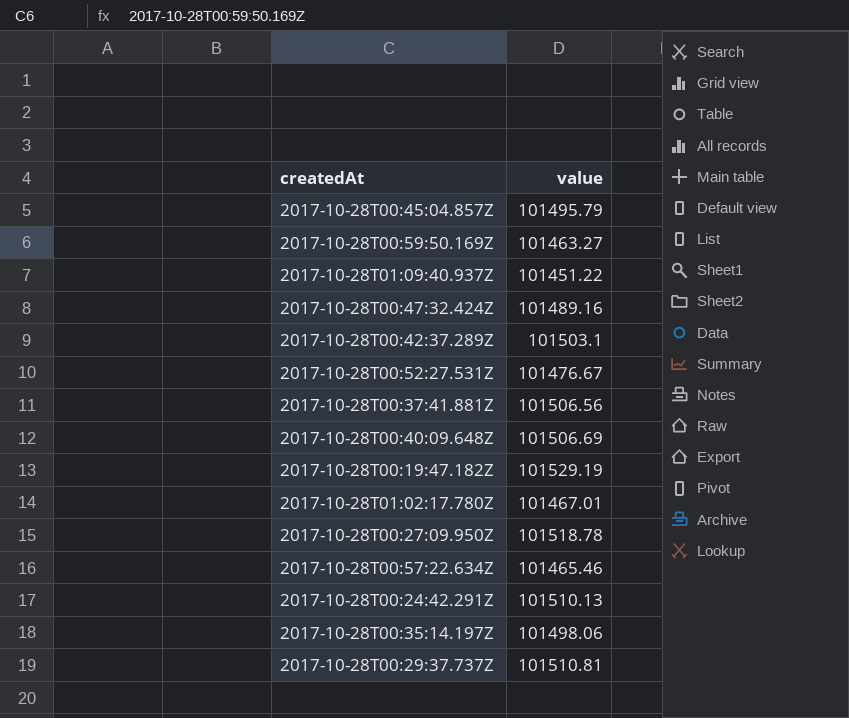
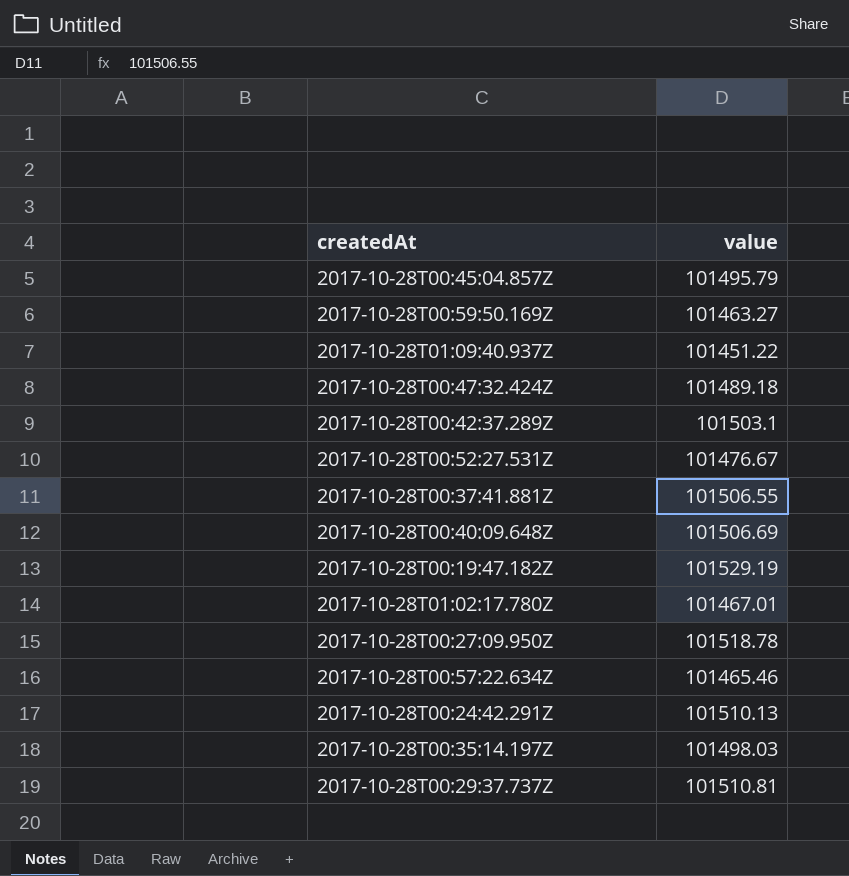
2017-10-28T00:47:32.424Z | value: 101489.16 -> 101489.18
2017-10-28T00:37:41.881Z | value: 101506.56 -> 101506.55
2017-10-28T00:35:14.197Z | value: 101498.06 -> 101498.03

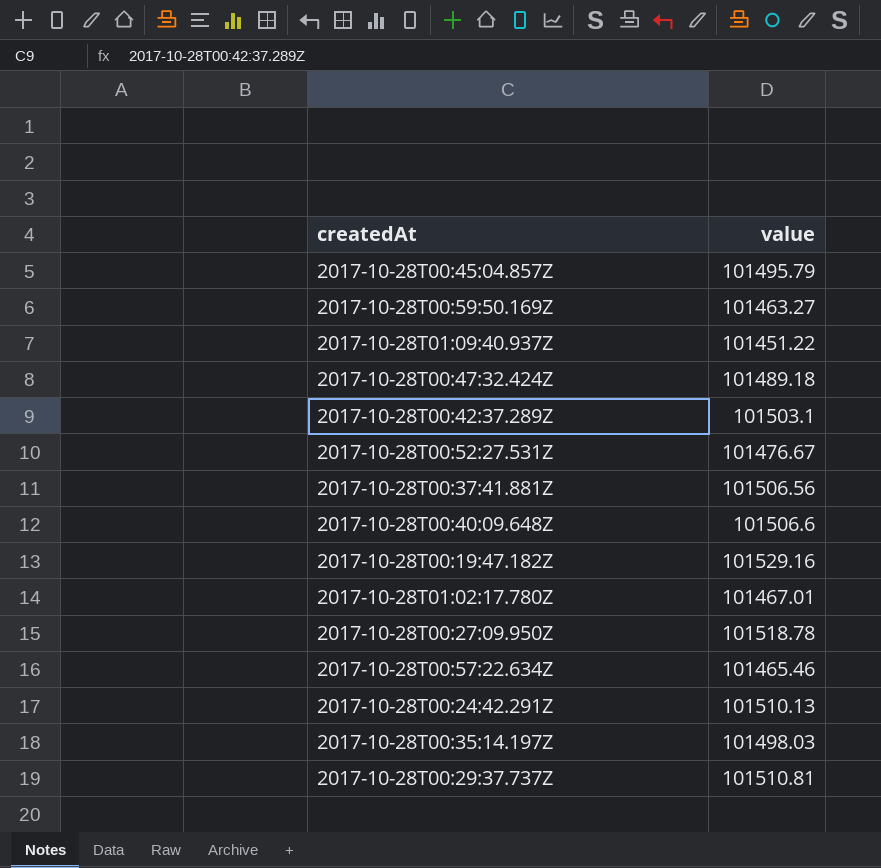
2017-10-28T00:37:41.881Z | value: 101506.55 -> 101506.56
2017-10-28T00:40:09.648Z | value: 101506.69 -> 101506.6
2017-10-28T00:19:47.182Z | value: 101529.19 -> 101529.16

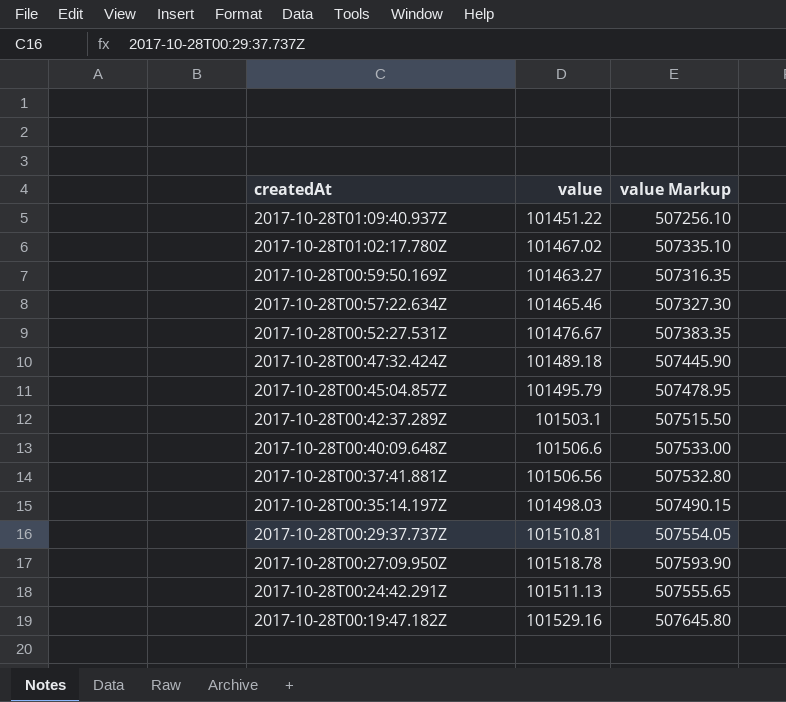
row order: none -> createdAt descending
column value Markup | formula: none -> [value] * 5
2017-10-28T01:02:17.780Z | value: 101467.01 -> 101467.02
2017-10-28T00:24:42.291Z | value: 101510.13 -> 101511.13

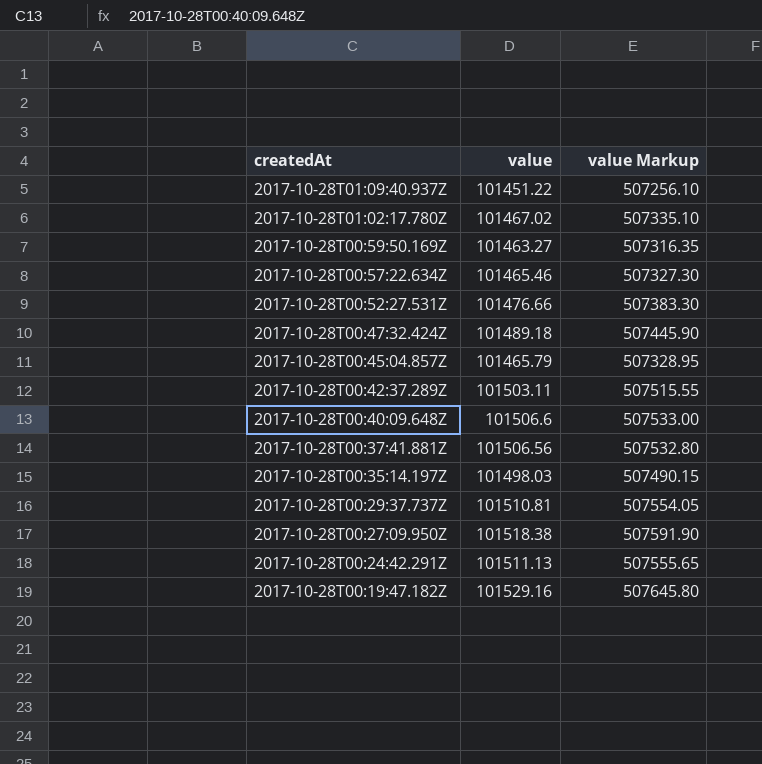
2017-10-28T00:52:27.531Z | value: 101476.67 -> 101476.66
2017-10-28T00:52:27.531Z | value Markup: 507383.35 -> 507383.30
2017-10-28T00:45:04.857Z | value: 101495.79 -> 101465.79
2017-10-28T00:45:04.857Z | value Markup: 507478.95 -> 507328.95
2017-10-28T00:42:37.289Z | value: 101503.1 -> 101503.11
2017-10-28T00:42:37.289Z | value Markup: 507515.50 -> 507515.55
2017-10-28T00:27:09.950Z | value: 101518.78 -> 101518.38
2017-10-28T00:27:09.950Z | value Markup: 507593.90 -> 507591.90

